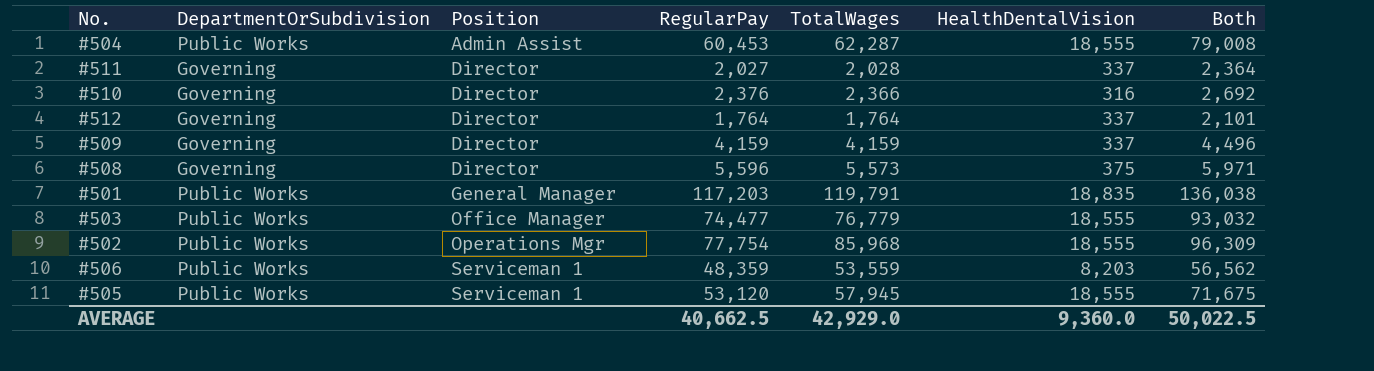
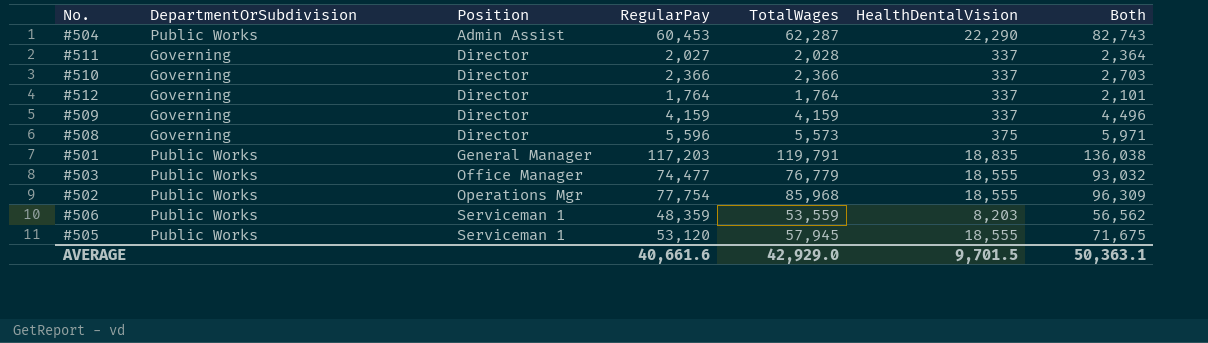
#504 | HealthDentalVision: 18,555 -> 22,290
#504 | Both: 79,008 -> 82,743
#510 | RegularPay: 2,376 -> 2,366
#510 | HealthDentalVision: 316 -> 337
#510 | Both: 2,692 -> 2,703
AVERAGE | RegularPay: 40,662.5 -> 40,661.6
AVERAGE | HealthDentalVision: 9,360.0 -> 9,701.5
AVERAGE | Both: 50,022.5 -> 50,363.1

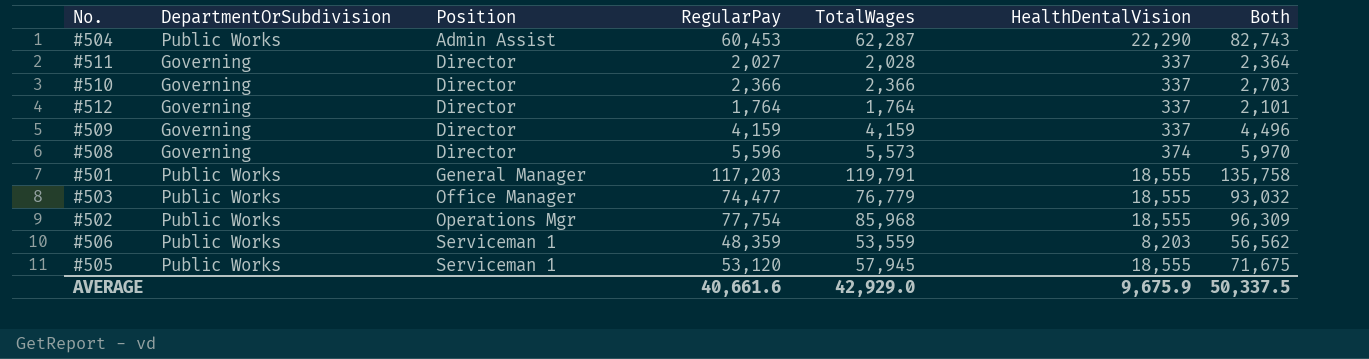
#508 | HealthDentalVision: 375 -> 374
#508 | Both: 5,971 -> 5,970
#501 | HealthDentalVision: 18,835 -> 18,555
#501 | Both: 136,038 -> 135,758
AVERAGE | HealthDentalVision: 9,701.5 -> 9,675.9
AVERAGE | Both: 50,363.1 -> 50,337.5

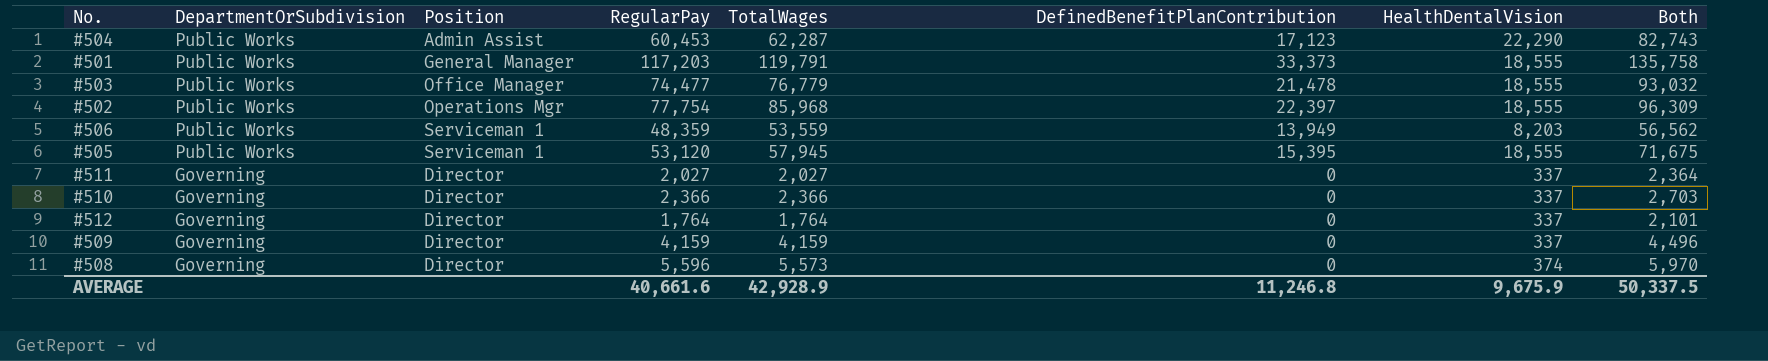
row order: Position ascending -> DepartmentOrSubdivision descending
column DefinedBenefitPlanContribution | position: none -> 6
#511 | TotalWages: 2,028 -> 2,027
AVERAGE | TotalWages: 42,929.0 -> 42,928.9

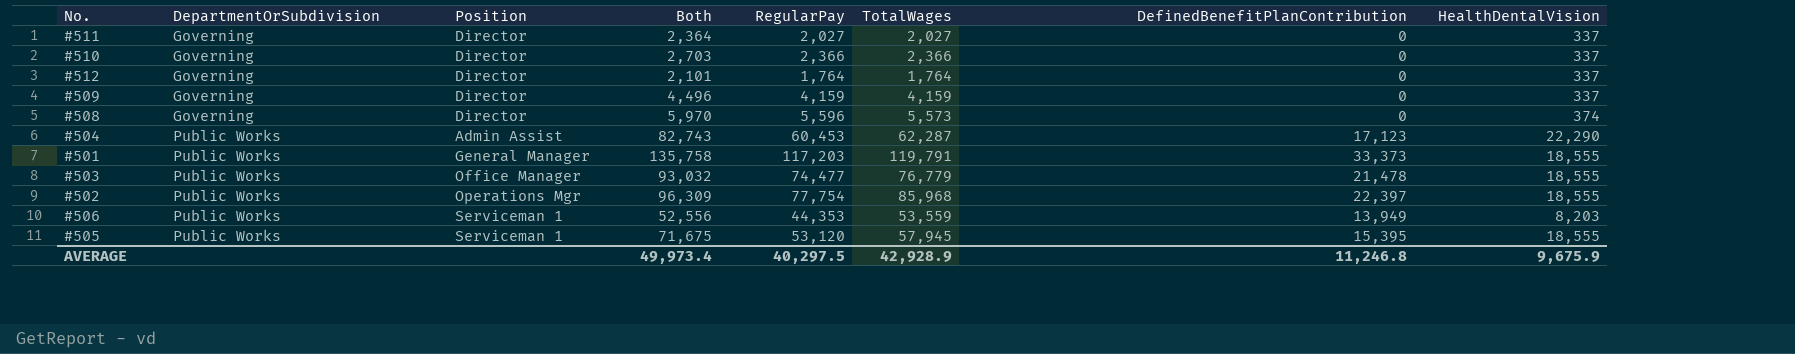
row order: DepartmentOrSubdivision descending -> DepartmentOrSubdivision ascending
column Both | position: 8 -> 4
#506 | Both: 56,562 -> 52,556
#506 | RegularPay: 48,359 -> 44,353
AVERAGE | Both: 50,337.5 -> 49,973.4
AVERAGE | RegularPay: 40,661.6 -> 40,297.5

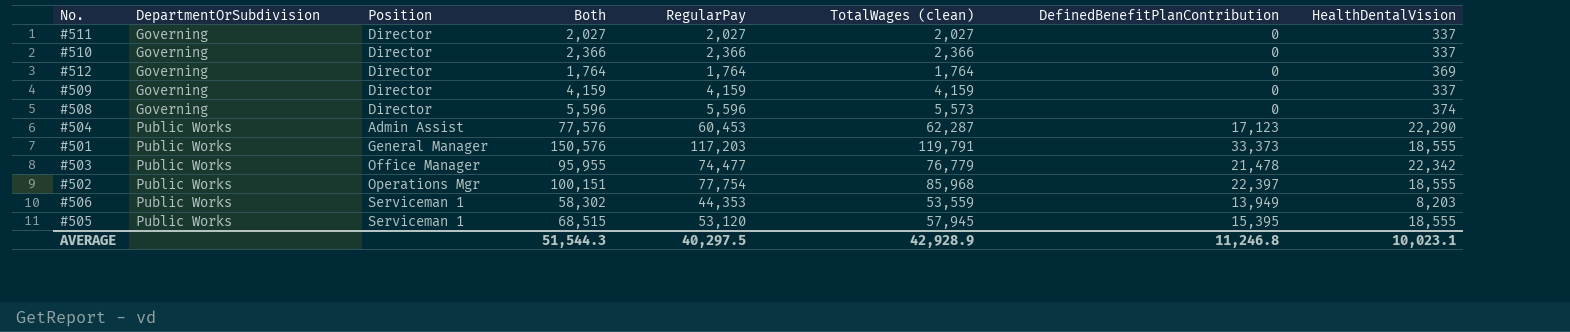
column Both | formula: [RegularPay] + [HealthDentalVision] -> [RegularPay] + [DefinedBenefitPlanContribution]
column name: TotalWages -> TotalWages (clean)
#512 | HealthDentalVision: 337 -> 369
#503 | HealthDentalVision: 18,555 -> 22,342
AVERAGE | Both: 49,973.4 -> 51,544.3
AVERAGE | HealthDentalVision: 9,675.9 -> 10,023.1

